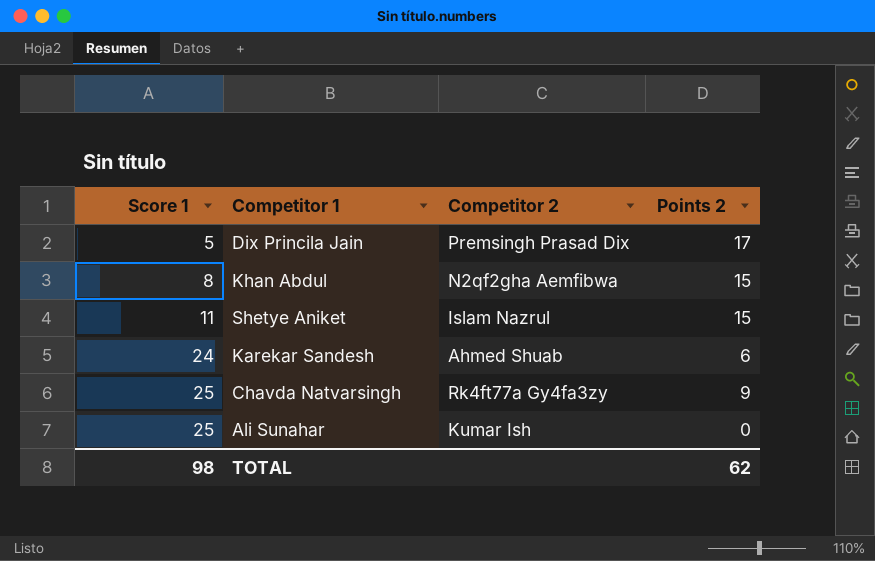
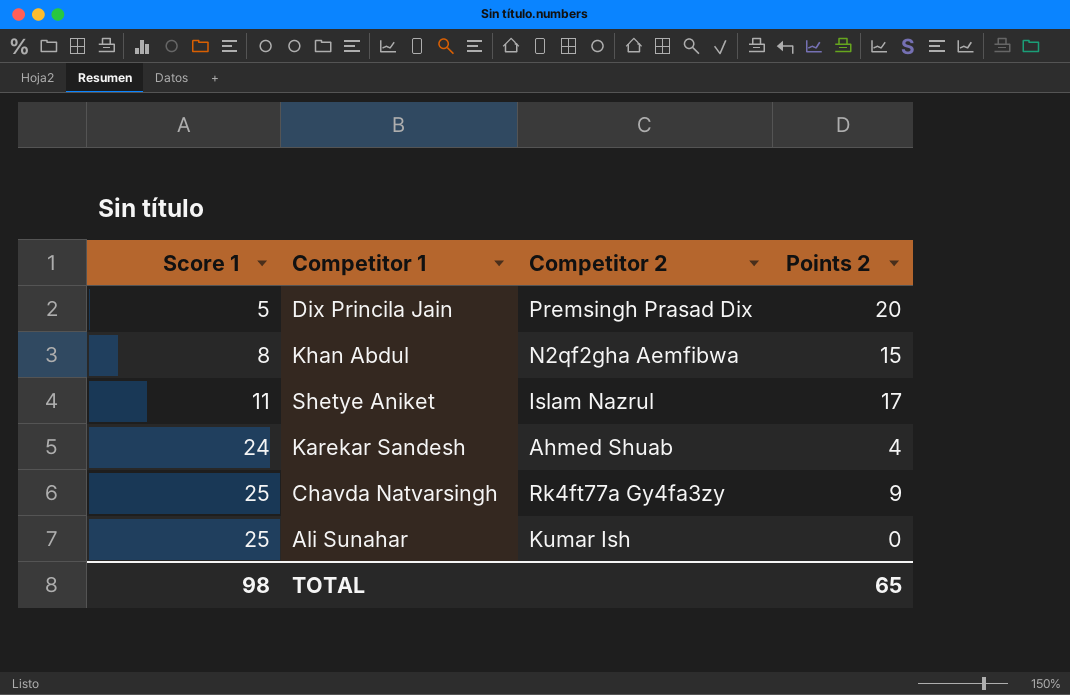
Dix Princila Jain | Points 2: 17 -> 20
Shetye Aniket | Points 2: 15 -> 17
Karekar Sandesh | Points 2: 6 -> 4
TOTAL | Points 2: 62 -> 65

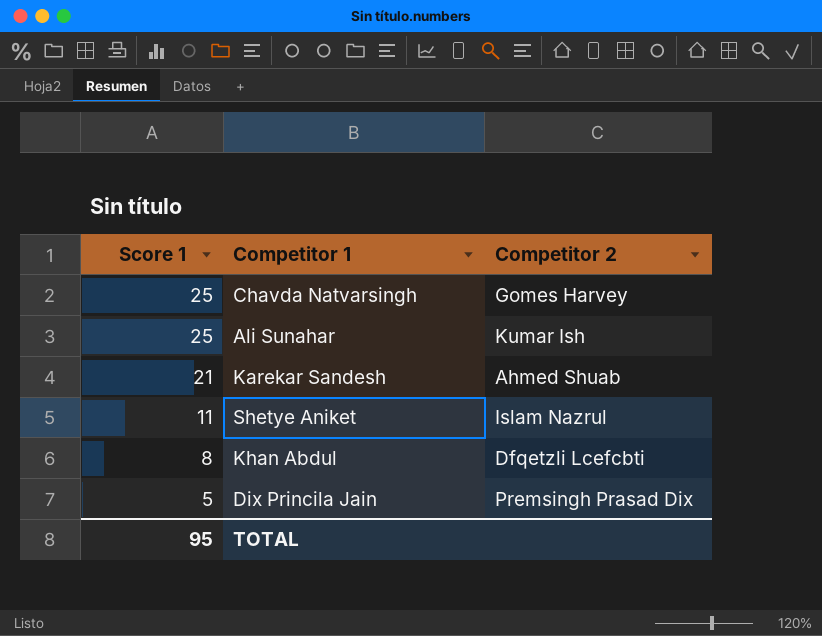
row order: Score 1 ascending -> Score 1 descending
column Points 2 | position: 4 -> none
Chavda Natvarsingh | Competitor 2: Rk4ft77a Gy4fa3zy -> Gomes Harvey
Karekar Sandesh | Score 1: 24 -> 21
Khan Abdul | Competitor 2: N2qf2gha Aemfibwa -> Dfqetzli Lcefcbti
TOTAL | Score 1: 98 -> 95

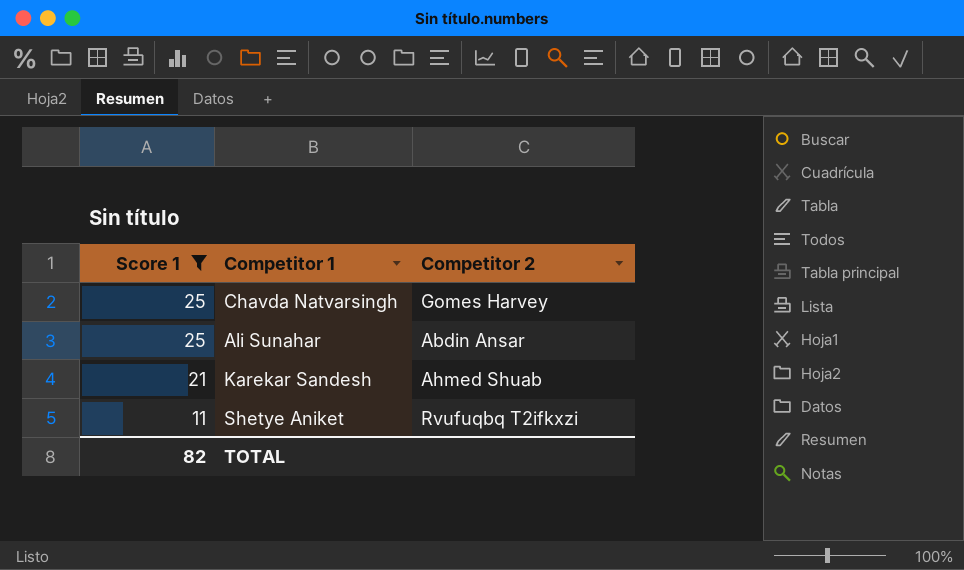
filter: none -> Score 1 >= 11
Ali Sunahar | Competitor 2: Kumar Ish -> Abdin Ansar
Shetye Aniket | Competitor 2: Islam Nazrul -> Rvufuqbq T2ifkxzi
TOTAL | Score 1: 95 -> 82

